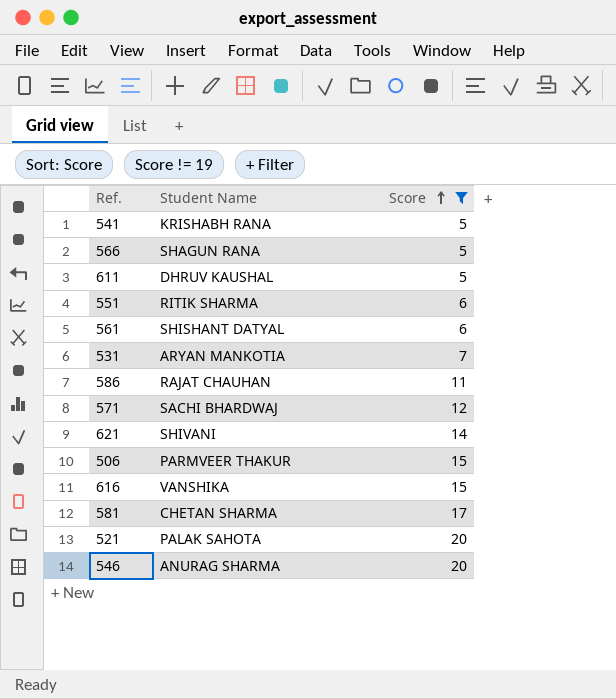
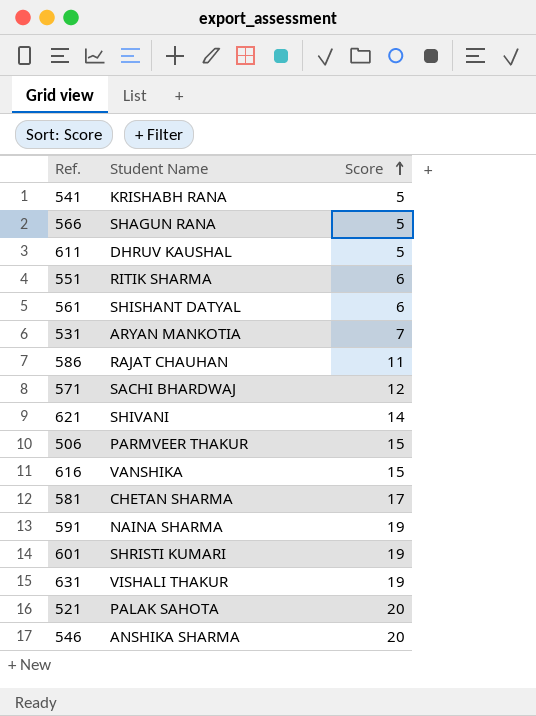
filter: Score != 19 -> none
546 | Student Name: ANURAG SHARMA -> ANSHIKA SHARMA

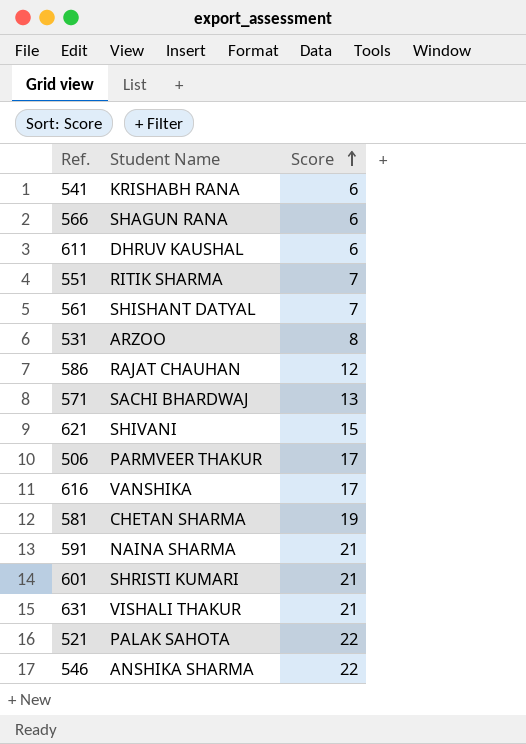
541 | Score: 5 -> 6
566 | Score: 5 -> 6
611 | Score: 5 -> 6
551 | Score: 6 -> 7
561 | Score: 6 -> 7
531 | Student Name: ARYAN MANKOTIA -> ARZOO
531 | Score: 7 -> 8
586 | Score: 11 -> 12
571 | Score: 12 -> 13
621 | Score: 14 -> 15
506 | Score: 15 -> 17
616 | Score: 15 -> 17
581 | Score: 17 -> 19
591 | Score: 19 -> 21
601 | Score: 19 -> 21
631 | Score: 19 -> 21
521 | Score: 20 -> 22
546 | Score: 20 -> 22

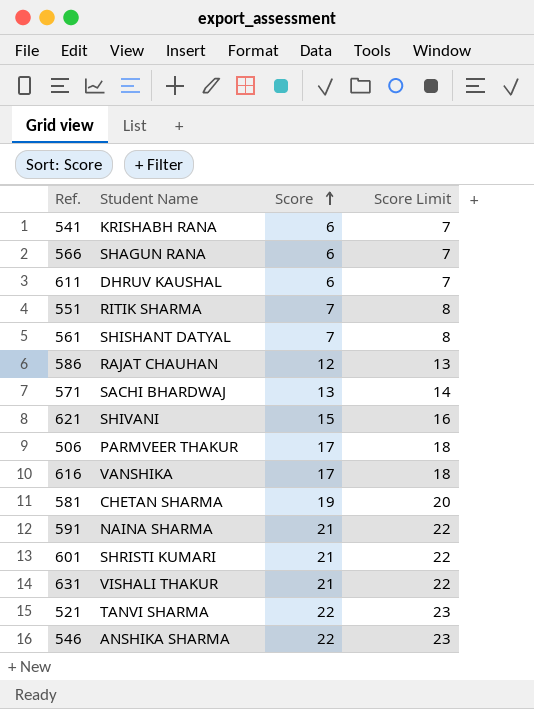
column Score Limit | formula: none -> [Score] + 1
row 531: ARZOO | 8 -> none
521 | Student Name: PALAK SAHOTA -> TANVI SHARMA

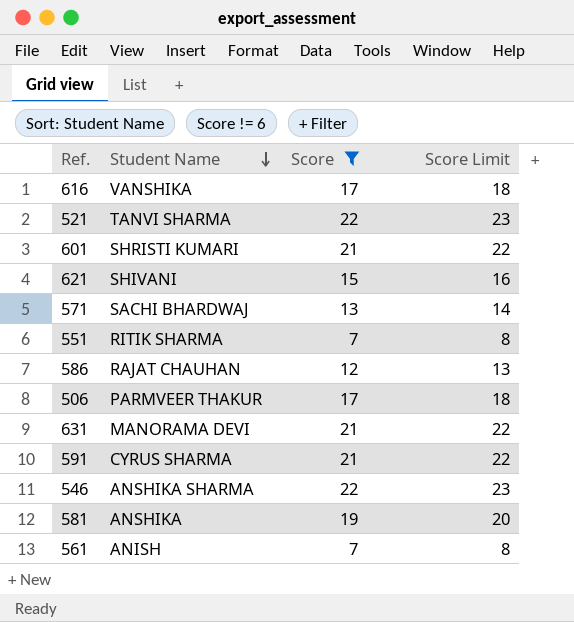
filter: none -> Score != 6
row order: Score ascending -> Student Name descending
631 | Student Name: VISHALI THAKUR -> MANORAMA DEVI
591 | Student Name: NAINA SHARMA -> CYRUS SHARMA
581 | Student Name: CHETAN SHARMA -> ANSHIKA
561 | Student Name: SHISHANT DATYAL -> ANISH

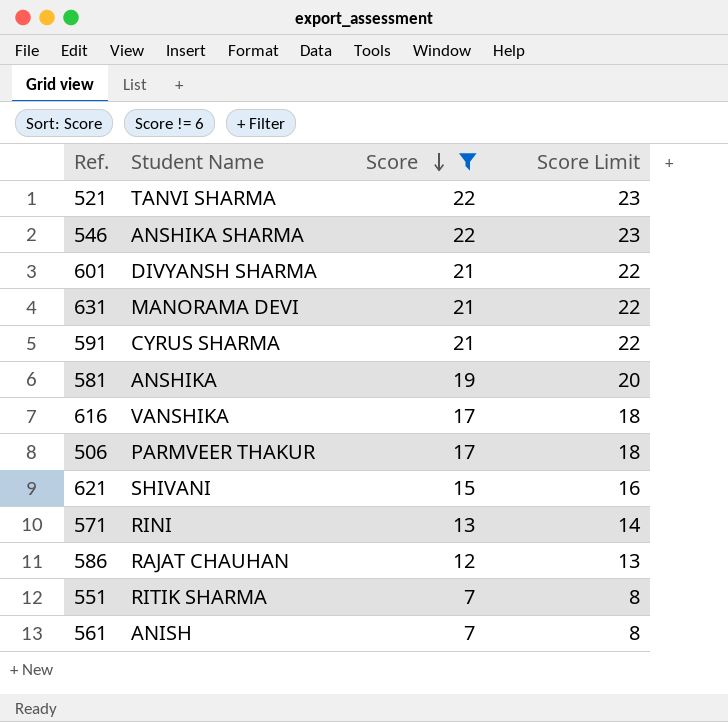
row order: Student Name descending -> Score descending
601 | Student Name: SHRISTI KUMARI -> DIVYANSH SHARMA
571 | Student Name: SACHI BHARDWAJ -> RINI

